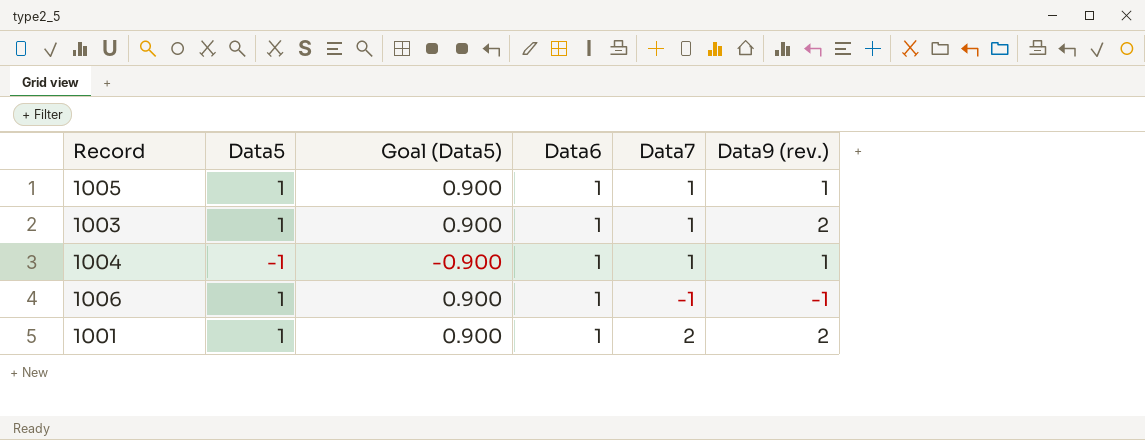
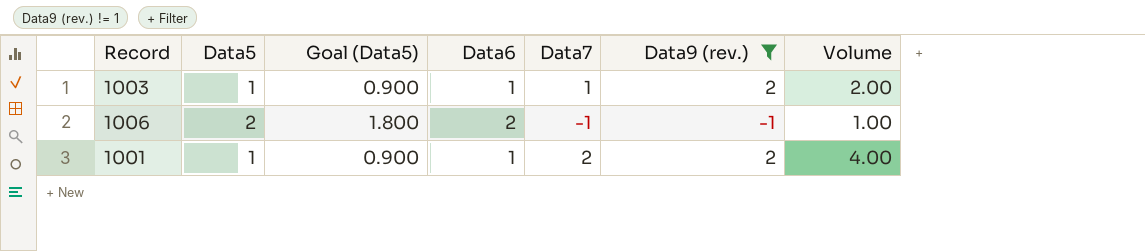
filter: none -> Data9 (rev.) != 1
column Volume | formula: none -> [Data7] * [Data9 (rev.)]
1006 | Data5: 1 -> 2
1006 | Goal (Data5): 0.900 -> 1.800
1006 | Data6: 1 -> 2

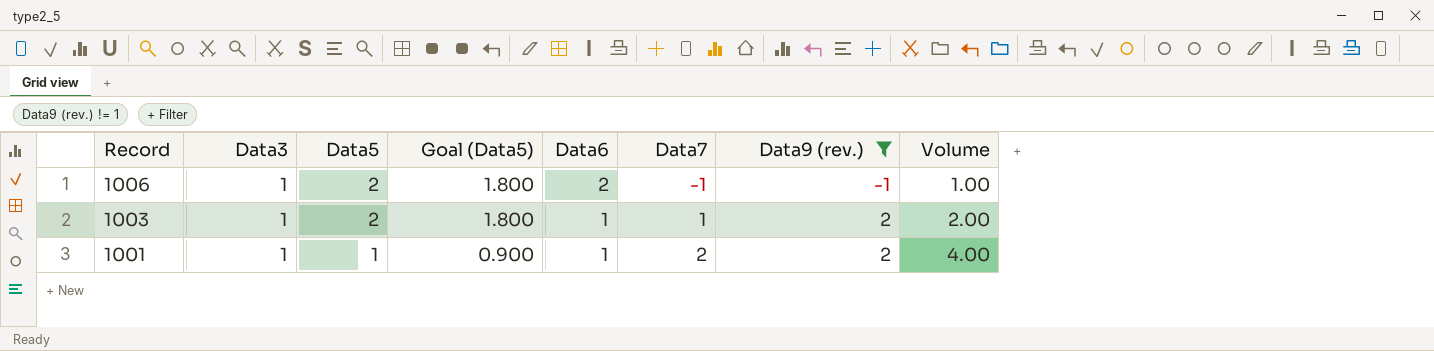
row order: none -> Record descending
column Data3 | position: none -> 2
1003 | Data5: 1 -> 2
1003 | Goal (Data5): 0.900 -> 1.800

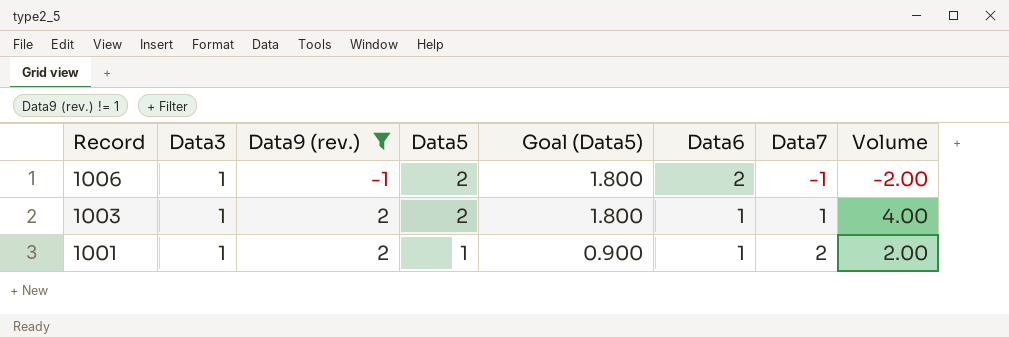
column Data9 (rev.) | position: 7 -> 3
column Volume | formula: [Data7] * [Data9 (rev.)] -> [Data9 (rev.)] * [Data5]

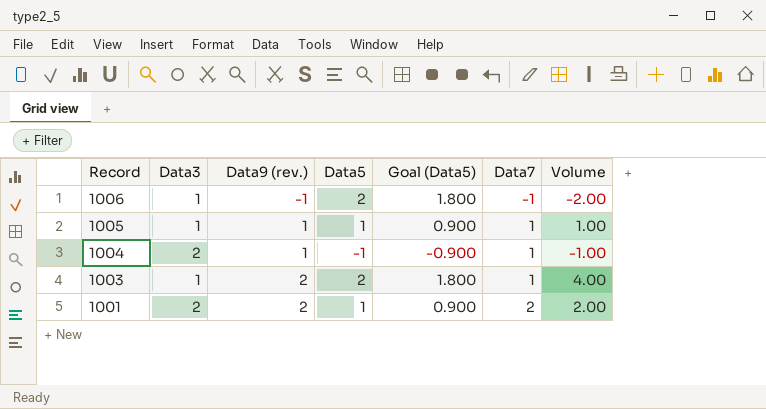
filter: Data9 (rev.) != 1 -> none
column Data6 | position: 6 -> none
1001 | Data3: 1 -> 2

